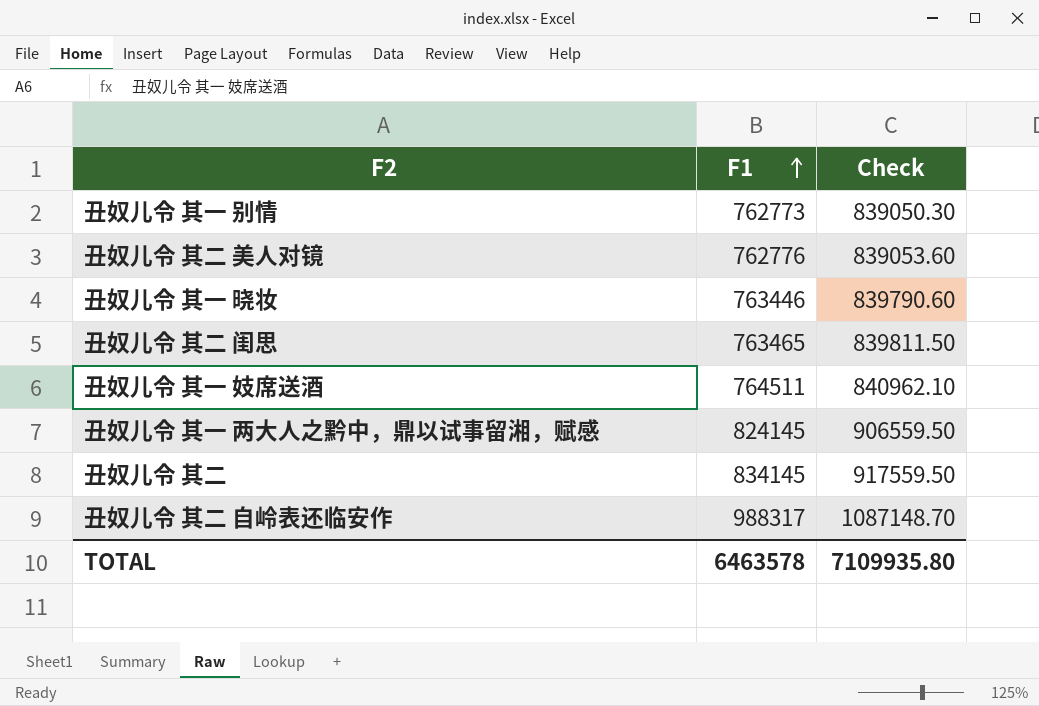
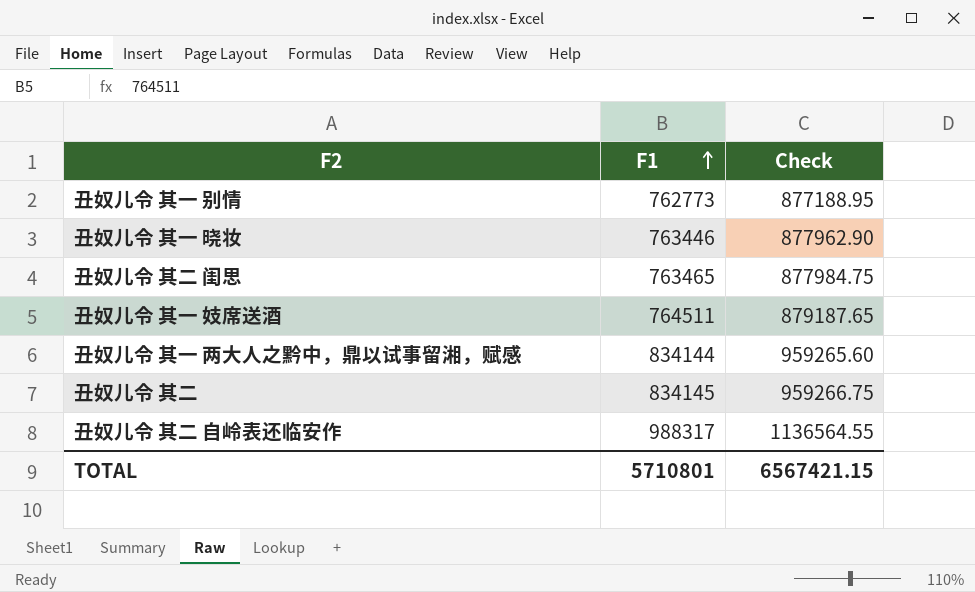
column Check | formula: [F1] * 1.1 -> [F1] * 1.15
row 丑奴儿令 其二 美人对镜: 762776 | 839053.60 -> none
丑奴儿令 其一 两大人之黔中，鼎以试事留湘，赋感 | F1: 824145 -> 834144
TOTAL | F1: 6463578 -> 5710801
TOTAL | Check: 7109935.80 -> 6567421.15

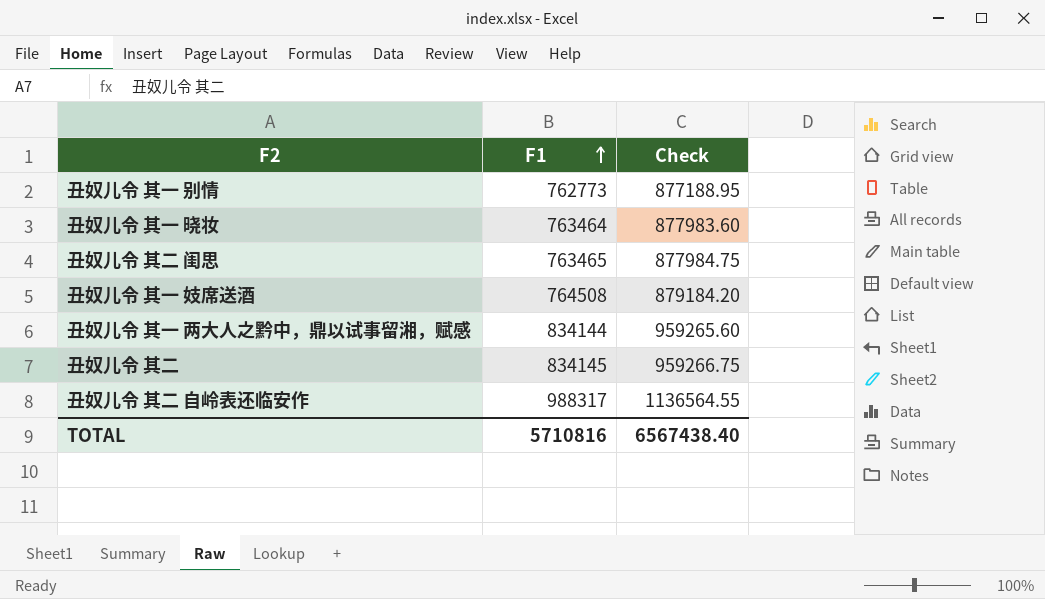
丑奴儿令 其一 晓妆 | F1: 763446 -> 763464
丑奴儿令 其一 晓妆 | Check: 877962.90 -> 877983.60
丑奴儿令 其一 妓席送酒 | F1: 764511 -> 764508
丑奴儿令 其一 妓席送酒 | Check: 879187.65 -> 879184.20
TOTAL | F1: 5710801 -> 5710816
TOTAL | Check: 6567421.15 -> 6567438.40

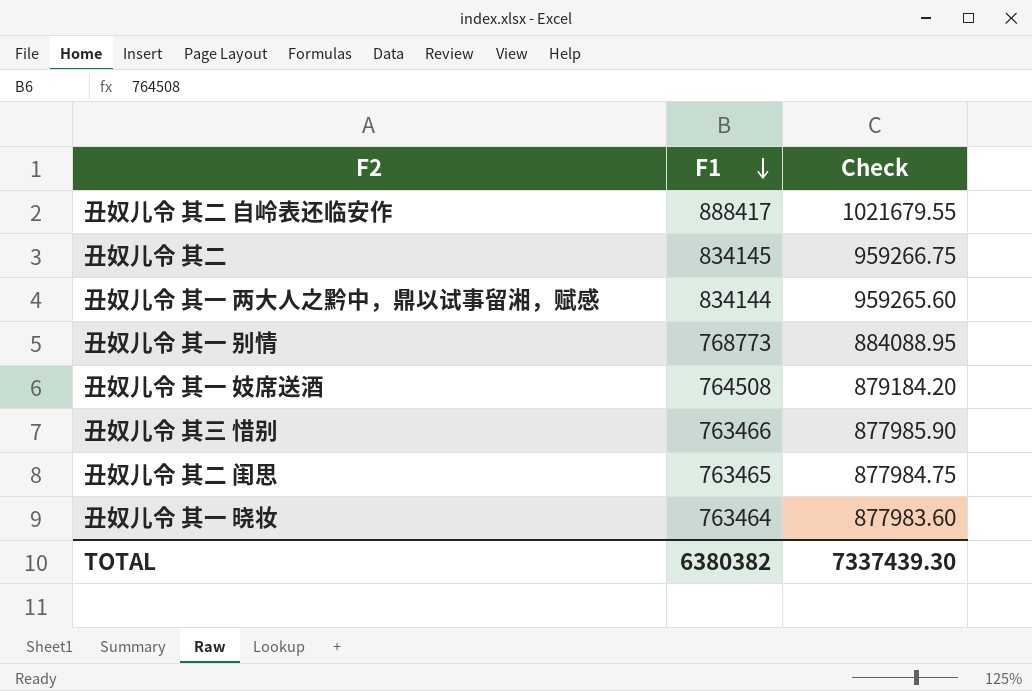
row order: F1 ascending -> F1 descending
丑奴儿令 其二 自岭表还临安作 | F1: 988317 -> 888417
丑奴儿令 其二 自岭表还临安作 | Check: 1136564.55 -> 1021679.55
丑奴儿令 其一 别情 | F1: 762773 -> 768773
丑奴儿令 其一 别情 | Check: 877188.95 -> 884088.95
row 丑奴儿令 其三 惜别: none -> 763466 | 877985.90
TOTAL | F1: 5710816 -> 6380382
TOTAL | Check: 6567438.40 -> 7337439.30

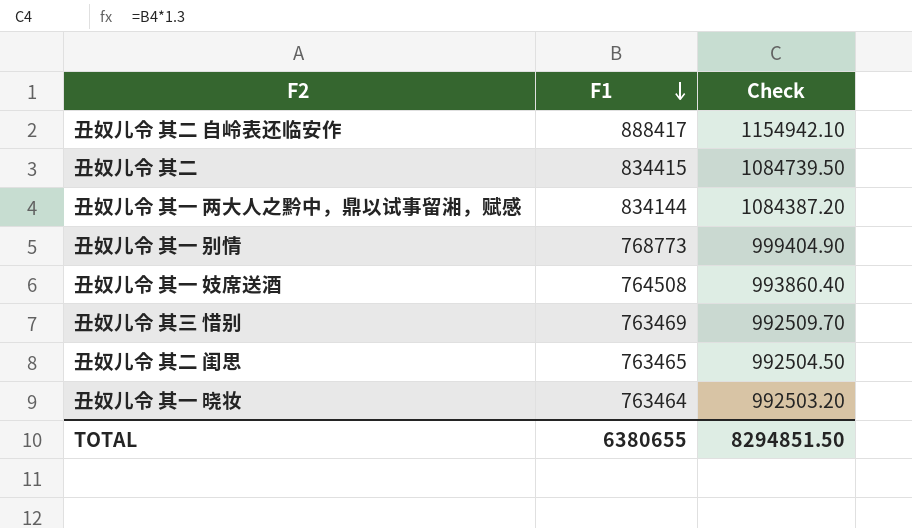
column Check | formula: [F1] * 1.15 -> [F1] * 1.3
丑奴儿令 其二 | F1: 834145 -> 834415
丑奴儿令 其三 惜别 | F1: 763466 -> 763469
TOTAL | F1: 6380382 -> 6380655
TOTAL | Check: 7337439.30 -> 8294851.50

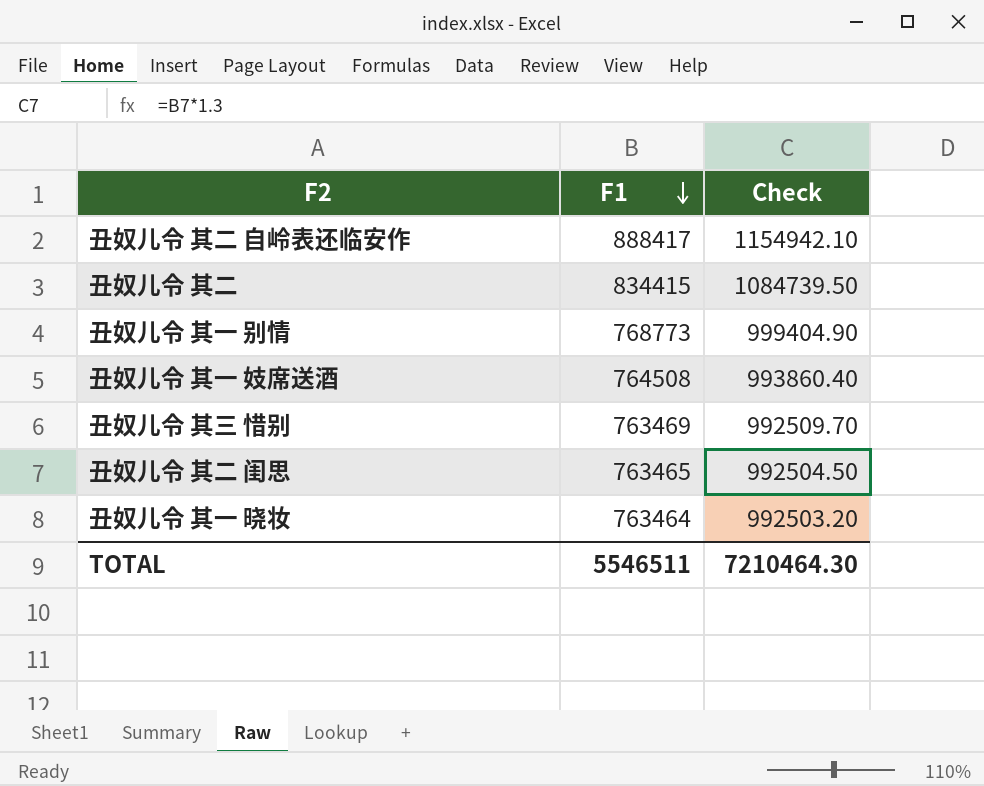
row 丑奴儿令 其一 两大人之黔中，鼎以试事留湘，赋感: 834144 | 1084387.20 -> none
TOTAL | F1: 6380655 -> 5546511
TOTAL | Check: 8294851.50 -> 7210464.30

